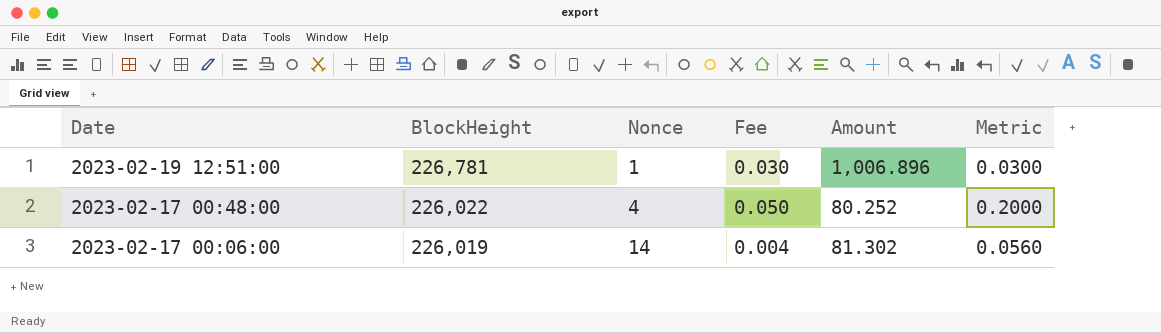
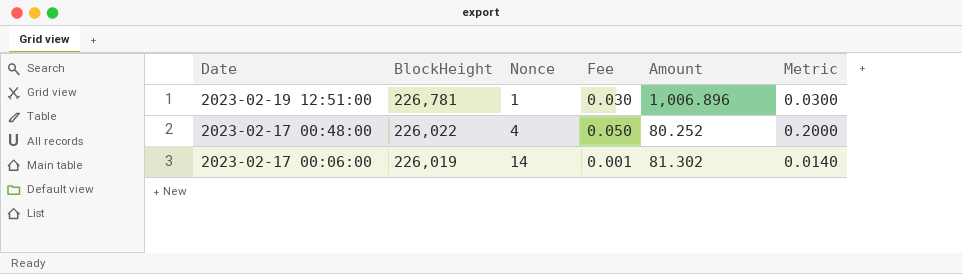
2023-02-17 00:06:00 | Fee: 0.004 -> 0.001
2023-02-17 00:06:00 | Metric: 0.0560 -> 0.0140

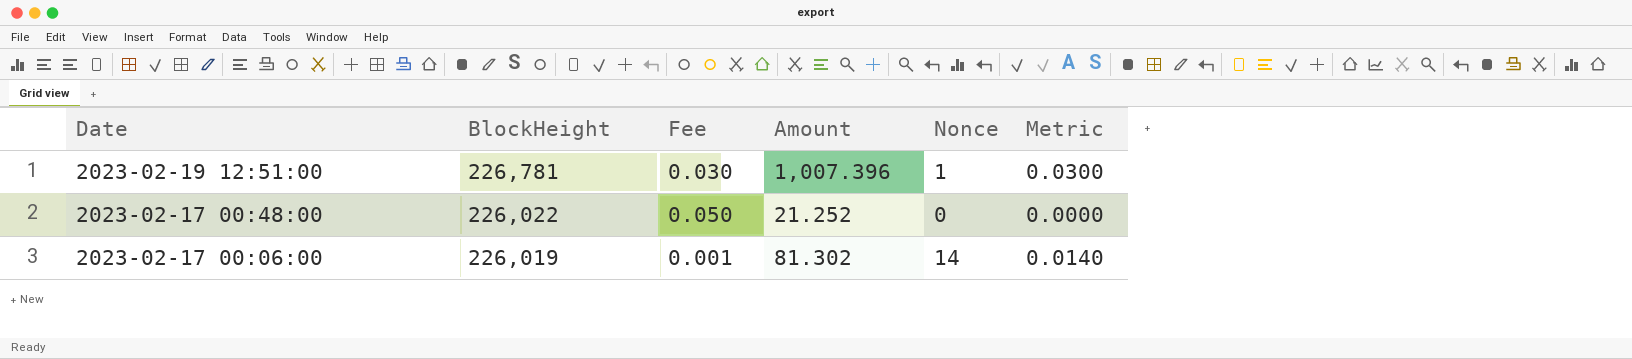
column Nonce | position: 3 -> 5
2023-02-19 12:51:00 | Amount: 1,006.896 -> 1,007.396
2023-02-17 00:48:00 | Amount: 80.252 -> 21.252
2023-02-17 00:48:00 | Nonce: 4 -> 0
2023-02-17 00:48:00 | Metric: 0.2000 -> 0.0000

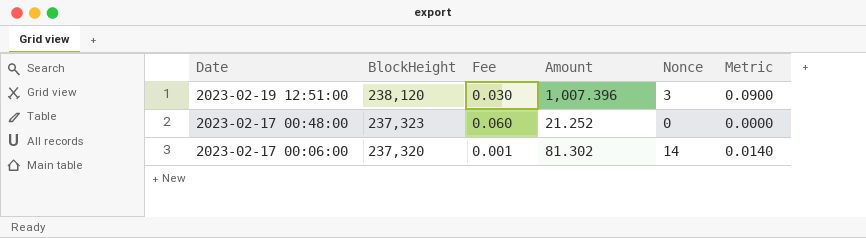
2023-02-19 12:51:00 | BlockHeight: 226,781 -> 238,120
2023-02-19 12:51:00 | Nonce: 1 -> 3
2023-02-19 12:51:00 | Metric: 0.0300 -> 0.0900
2023-02-17 00:48:00 | BlockHeight: 226,022 -> 237,323
2023-02-17 00:48:00 | Fee: 0.050 -> 0.060
2023-02-17 00:06:00 | BlockHeight: 226,019 -> 237,320

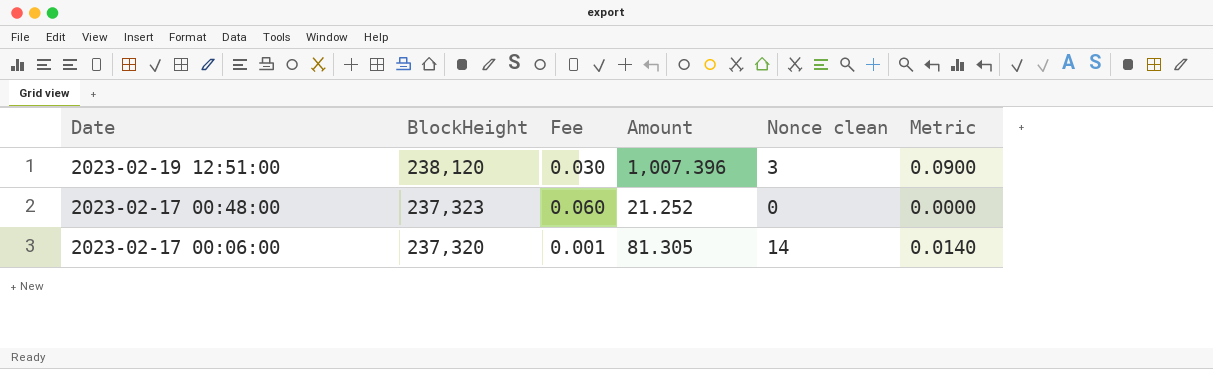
column name: Nonce -> Nonce clean
2023-02-17 00:06:00 | Amount: 81.302 -> 81.305

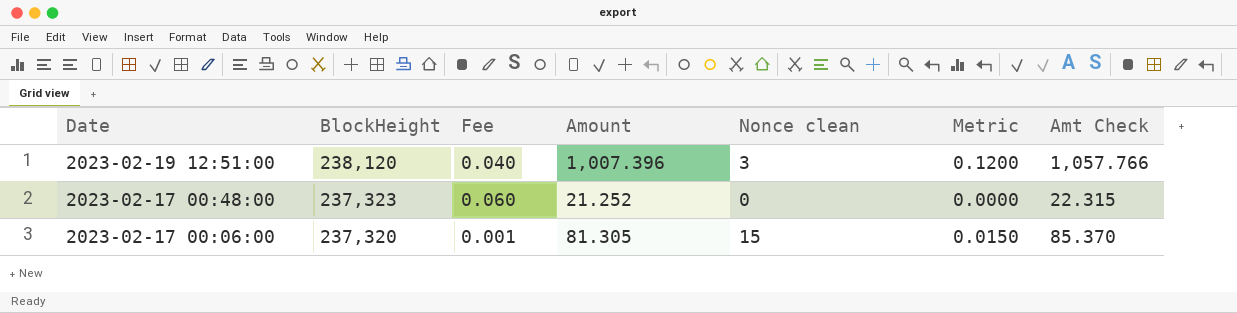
column Amt Check | formula: none -> [Amount] * 1.05
2023-02-19 12:51:00 | Fee: 0.030 -> 0.040
2023-02-19 12:51:00 | Metric: 0.0900 -> 0.1200
2023-02-17 00:06:00 | Nonce clean: 14 -> 15
2023-02-17 00:06:00 | Metric: 0.0140 -> 0.0150

